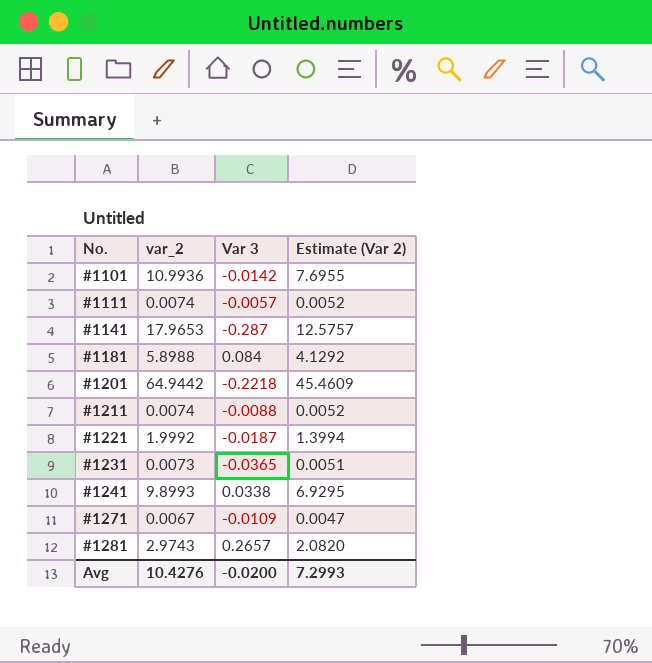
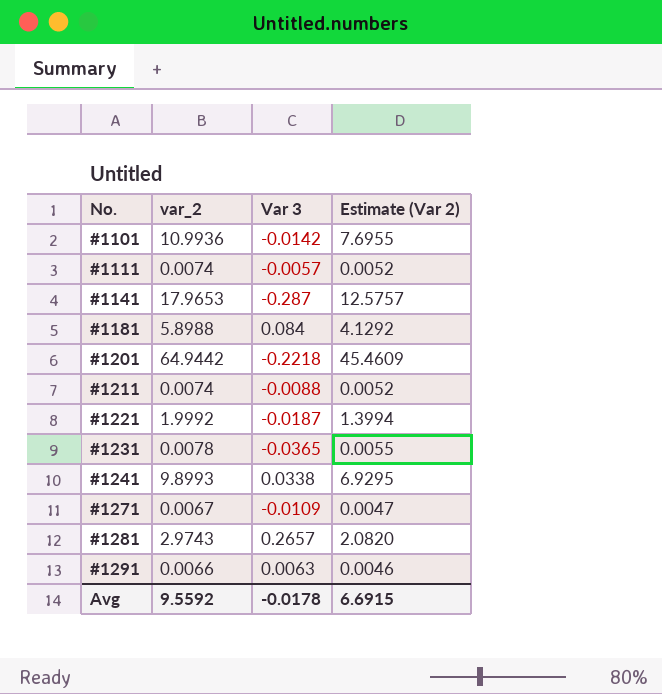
#1231 | var_2: 0.0073 -> 0.0078
#1231 | Estimate (Var 2): 0.0051 -> 0.0055
row #1291: none -> 0.0066 | 0.0063 | 0.0046
Avg | var_2: 10.4276 -> 9.5592
Avg | Var 3: -0.0200 -> -0.0178
Avg | Estimate (Var 2): 7.2993 -> 6.6915

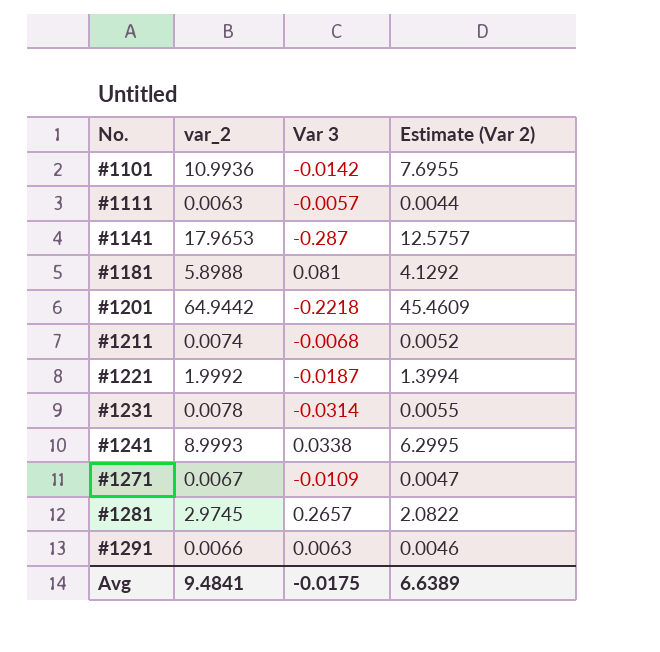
#1111 | var_2: 0.0074 -> 0.0063
#1111 | Estimate (Var 2): 0.0052 -> 0.0044
#1181 | Var 3: 0.084 -> 0.081
#1211 | Var 3: -0.0088 -> -0.0068
#1231 | Var 3: -0.0365 -> -0.0314
#1241 | var_2: 9.8993 -> 8.9993
#1241 | Estimate (Var 2): 6.9295 -> 6.2995
#1281 | var_2: 2.9743 -> 2.9745
#1281 | Estimate (Var 2): 2.0820 -> 2.0822
Avg | var_2: 9.5592 -> 9.4841
Avg | Var 3: -0.0178 -> -0.0175
Avg | Estimate (Var 2): 6.6915 -> 6.6389

